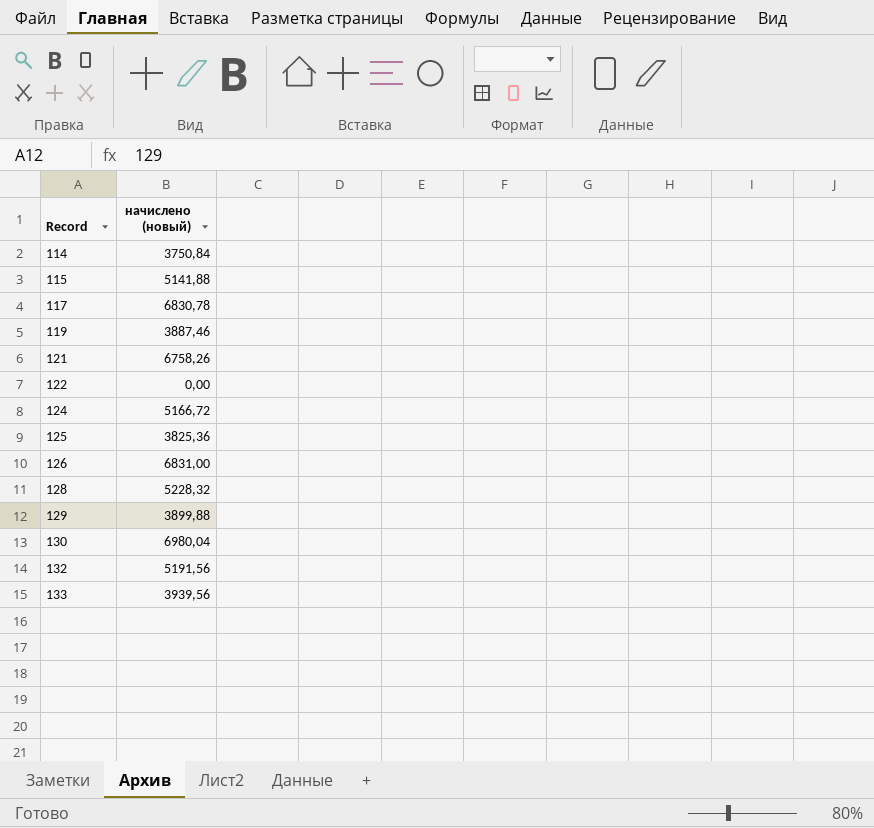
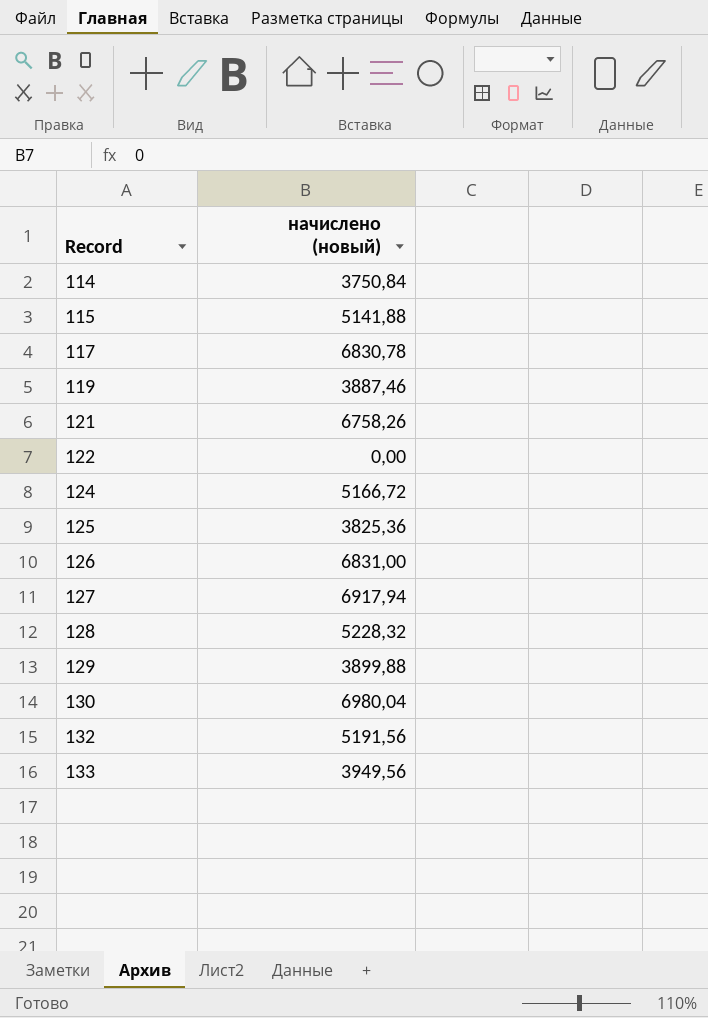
row 127: none -> 6917,94
133 | начислено (новый): 3939,56 -> 3949,56

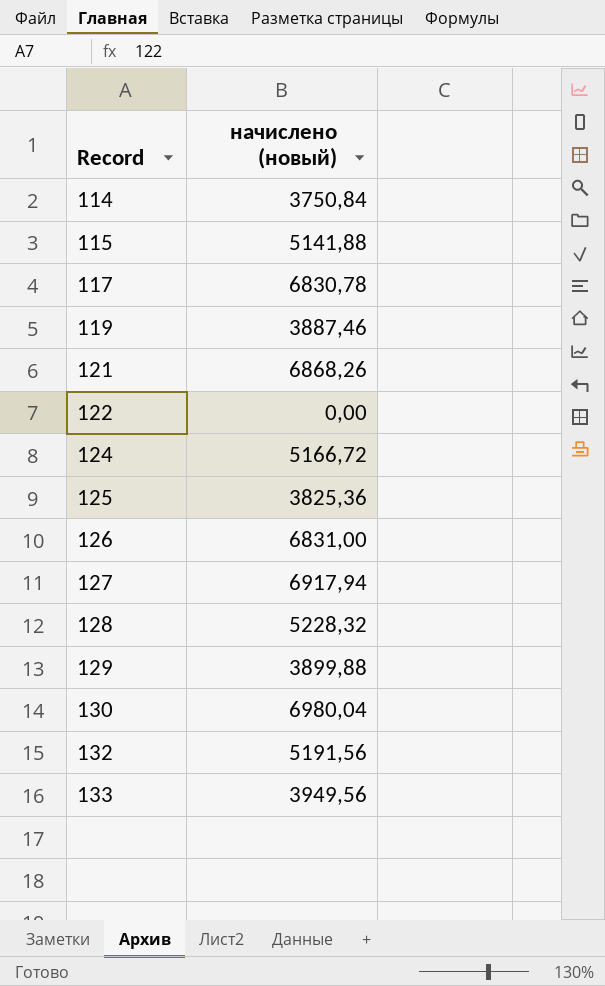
121 | начислено (новый): 6758,26 -> 6868,26

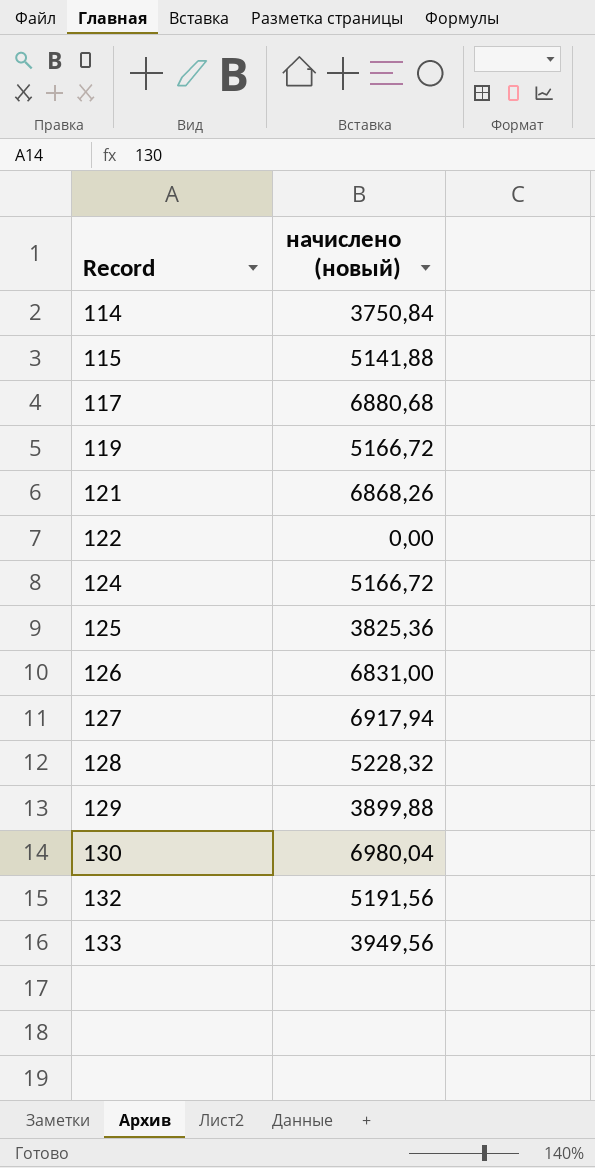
117 | начислено (новый): 6830,78 -> 6880,68
119 | начислено (новый): 3887,46 -> 5166,72

